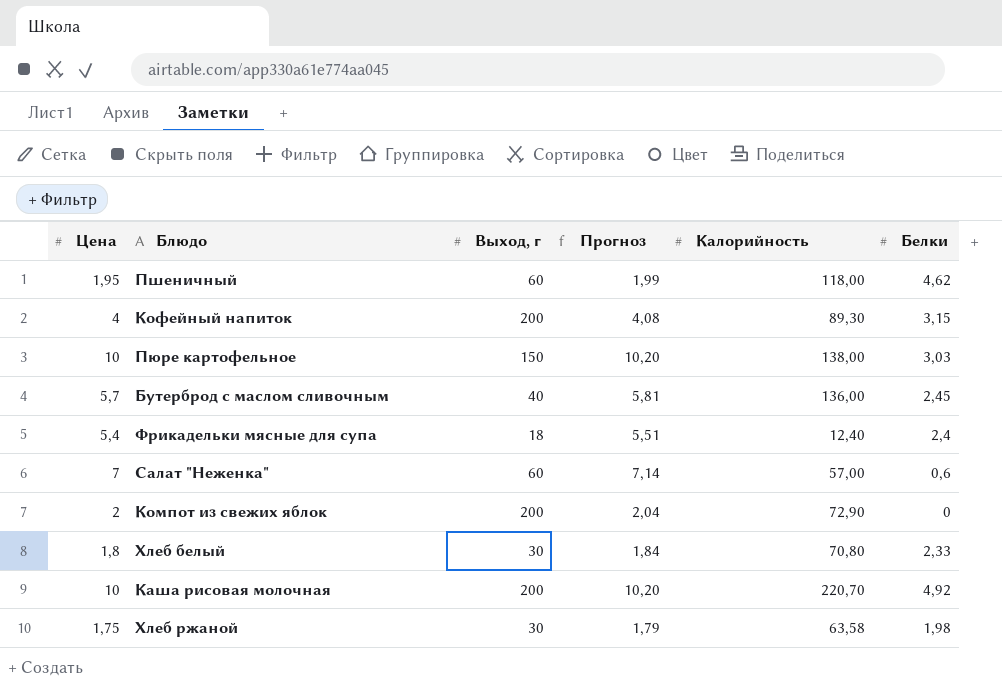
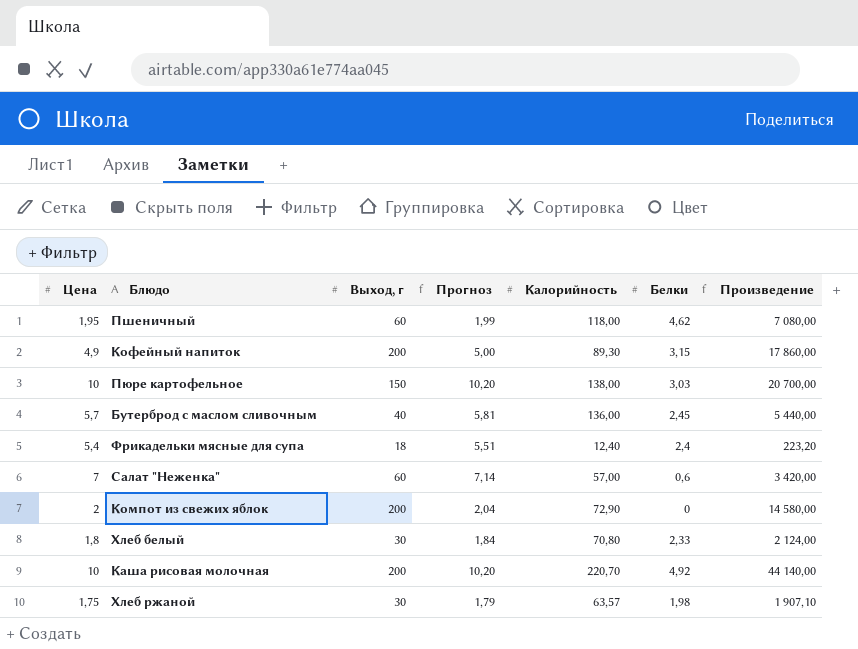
column Произведение | formula: none -> [Выход, г] * [Калорийность]
Кофейный напиток | Цена: 4 -> 4,9
Кофейный напиток | Прогноз: 4,08 -> 5,00
Хлеб ржаной | Калорийность: 63,58 -> 63,57

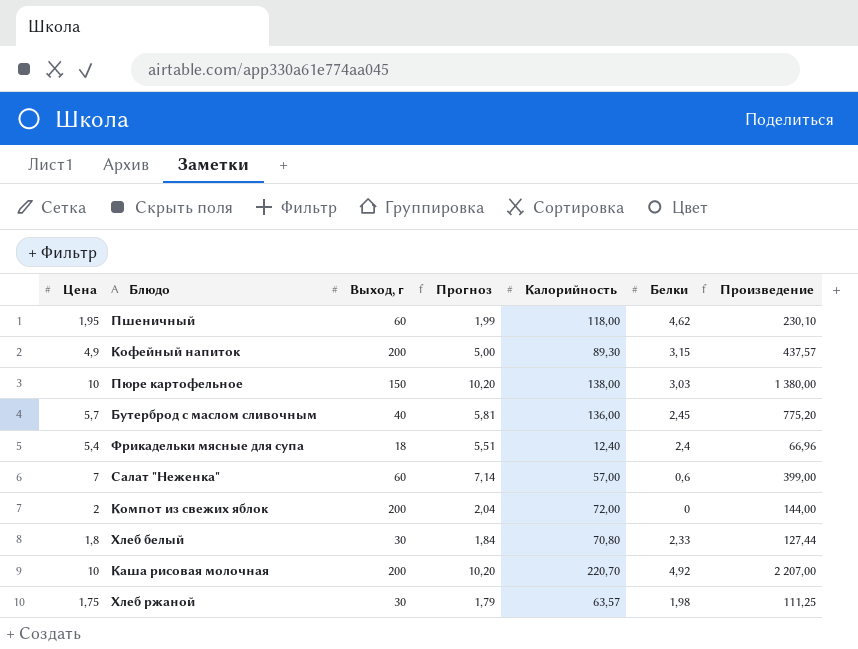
column Произведение | formula: [Выход, г] * [Калорийность] -> [Цена] * [Калорийность]
Компот из свежих яблок | Калорийность: 72,90 -> 72,00

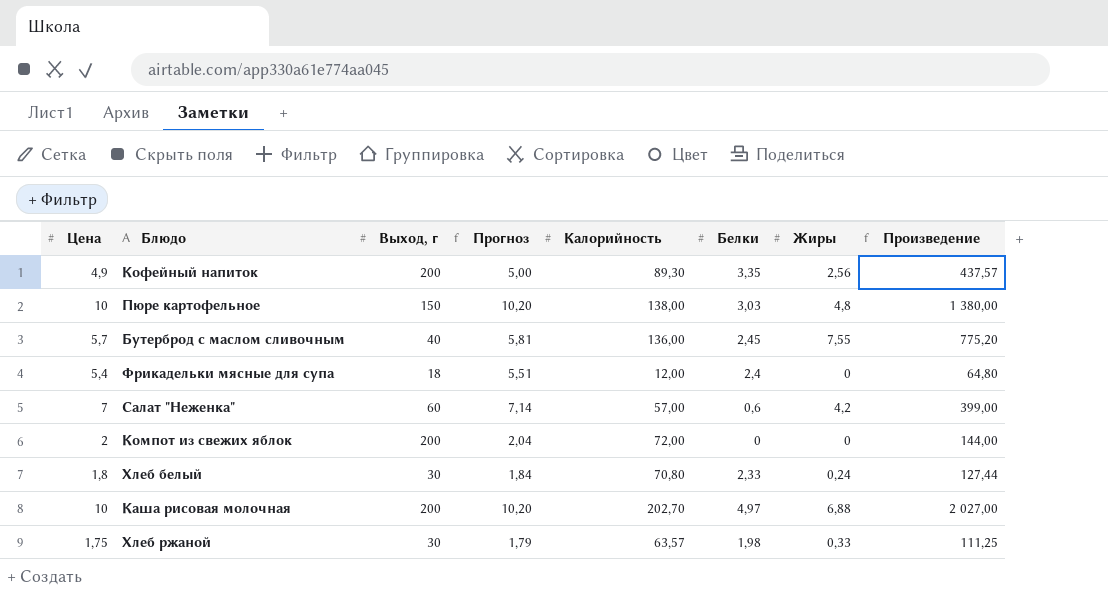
column Жиры | position: none -> 7
row Пшеничный: 1,95 | 60 | 1,99 | 118,00 | 4,62 | 230,10 -> none
Кофейный напиток | Белки: 3,15 -> 3,35
Фрикадельки мясные для супа | Калорийность: 12,40 -> 12,00
Фрикадельки мясные для супа | Произведение: 66,96 -> 64,80
Каша рисовая молочная | Калорийность: 220,70 -> 202,70
Каша рисовая молочная | Белки: 4,92 -> 4,97
Каша рисовая молочная | Произведение: 2 207,00 -> 2 027,00

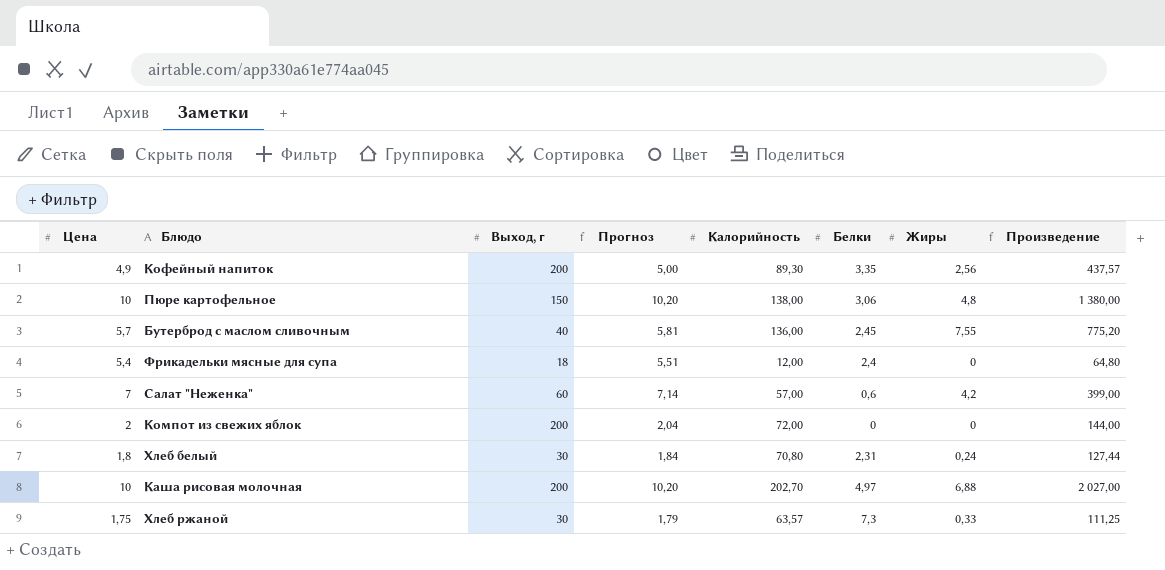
Пюре картофельное | Белки: 3,03 -> 3,06
Хлеб белый | Белки: 2,33 -> 2,31
Хлеб ржаной | Белки: 1,98 -> 7,3

